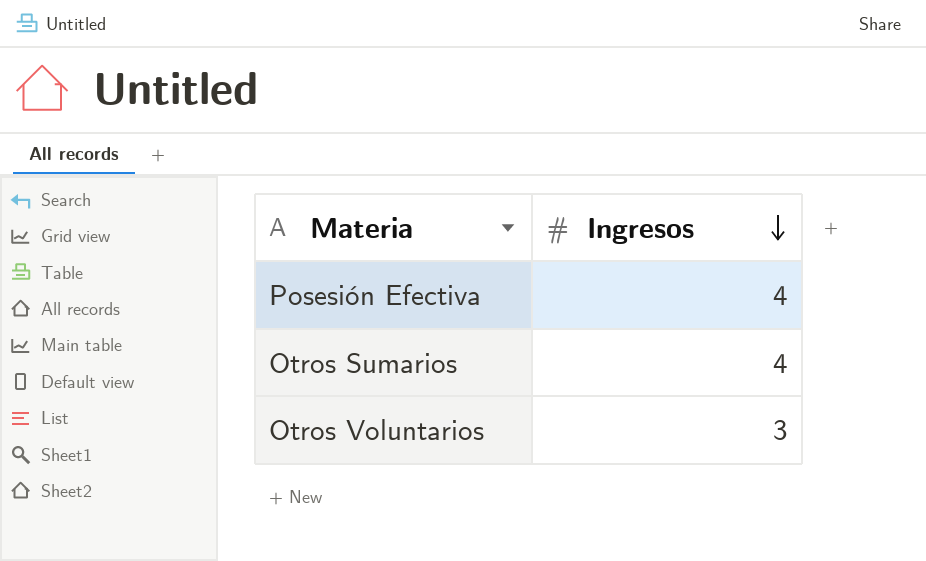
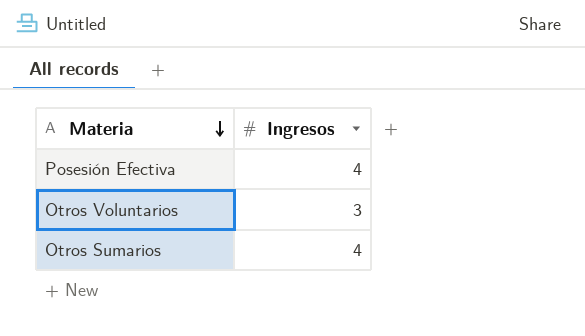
row order: Ingresos descending -> Materia descending

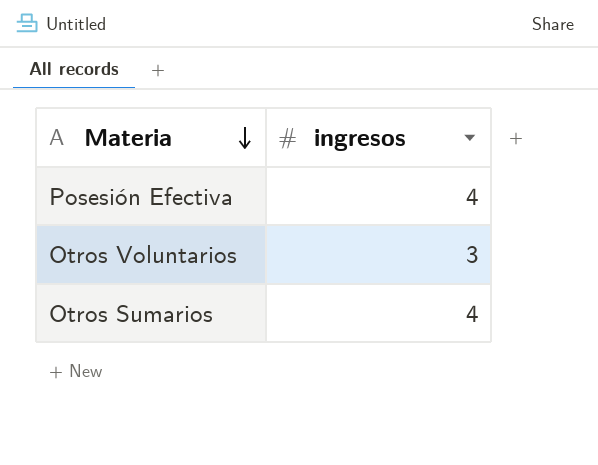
column name: Ingresos -> ingresos

